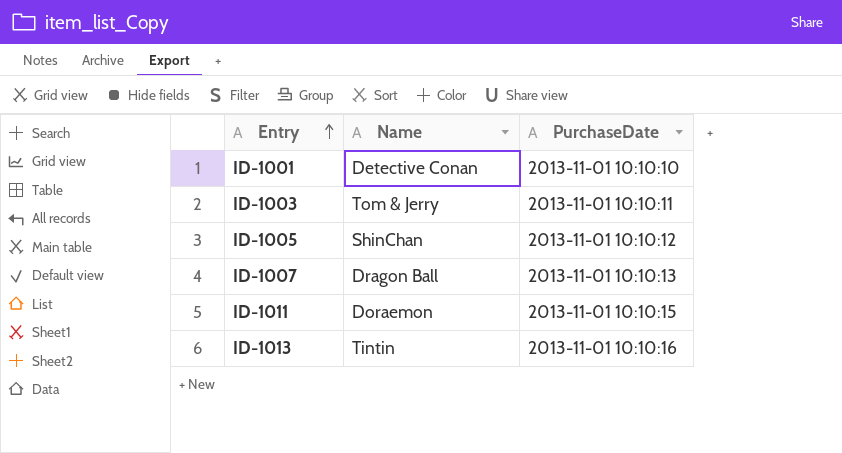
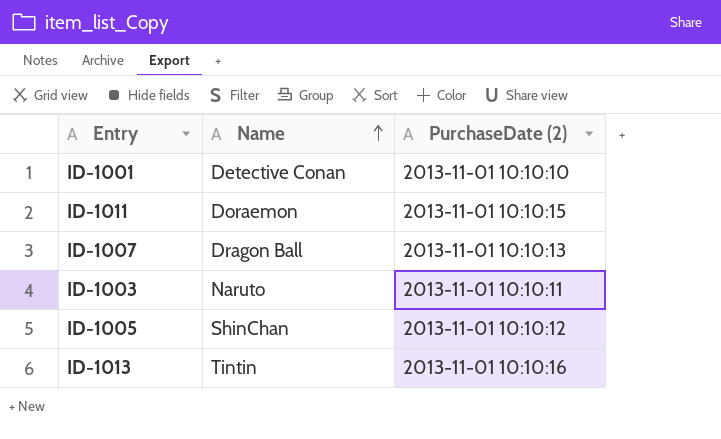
row order: Entry ascending -> Name ascending
column name: PurchaseDate -> PurchaseDate (2)
ID-1003 | Name: Tom & Jerry -> Naruto

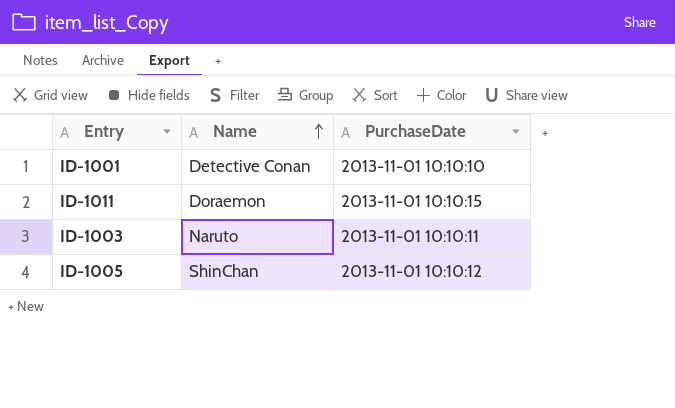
column name: PurchaseDate (2) -> PurchaseDate
row ID-1007: Dragon Ball | 2013-11-01 10:10:13 -> none
row ID-1013: Tintin | 2013-11-01 10:10:16 -> none

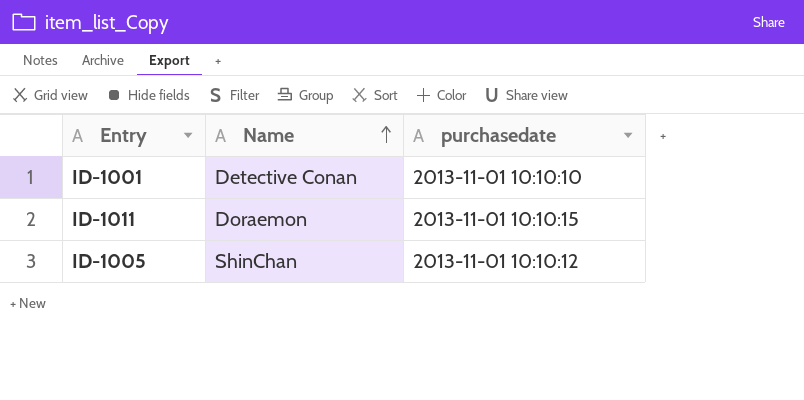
column name: PurchaseDate -> purchasedate
row ID-1003: Naruto | 2013-11-01 10:10:11 -> none

